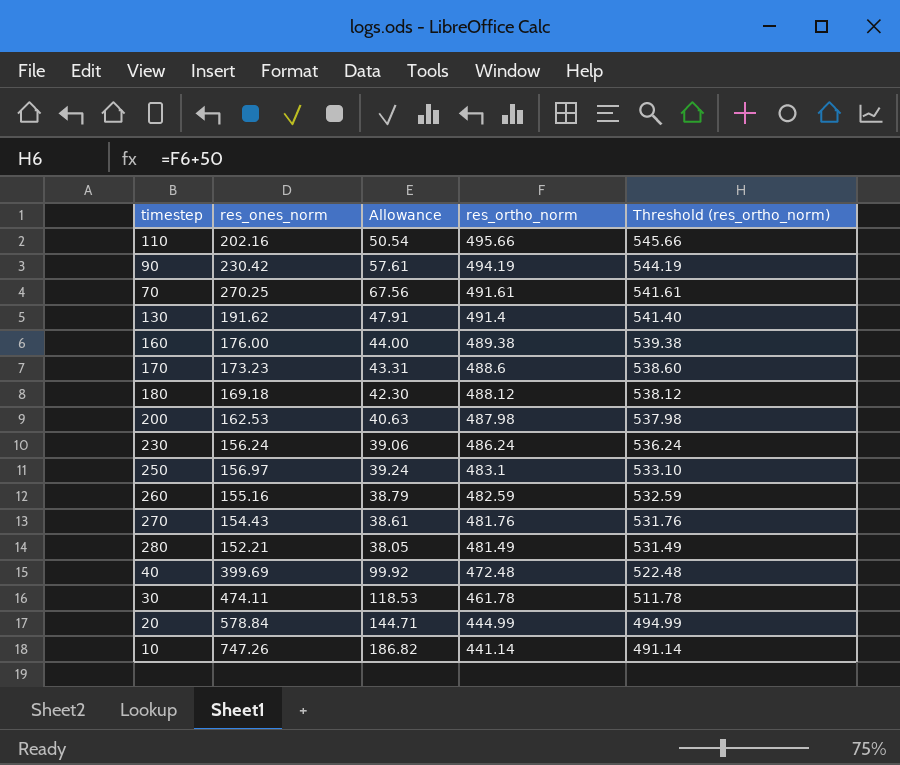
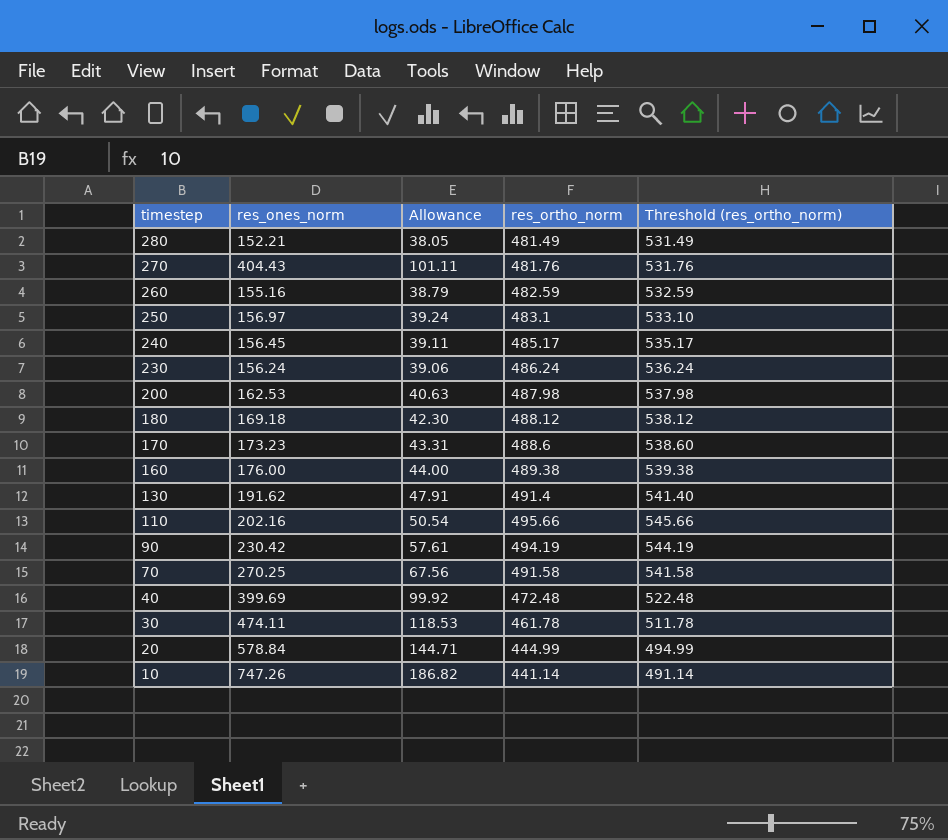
row order: res_ortho_norm descending -> timestep descending
270 | res_ones_norm: 154.43 -> 404.43
270 | Allowance: 38.61 -> 101.11
row 240: none -> 156.45 | 39.11 | 485.17 | 535.17
70 | res_ortho_norm: 491.61 -> 491.58
70 | Threshold (res_ortho_norm): 541.61 -> 541.58

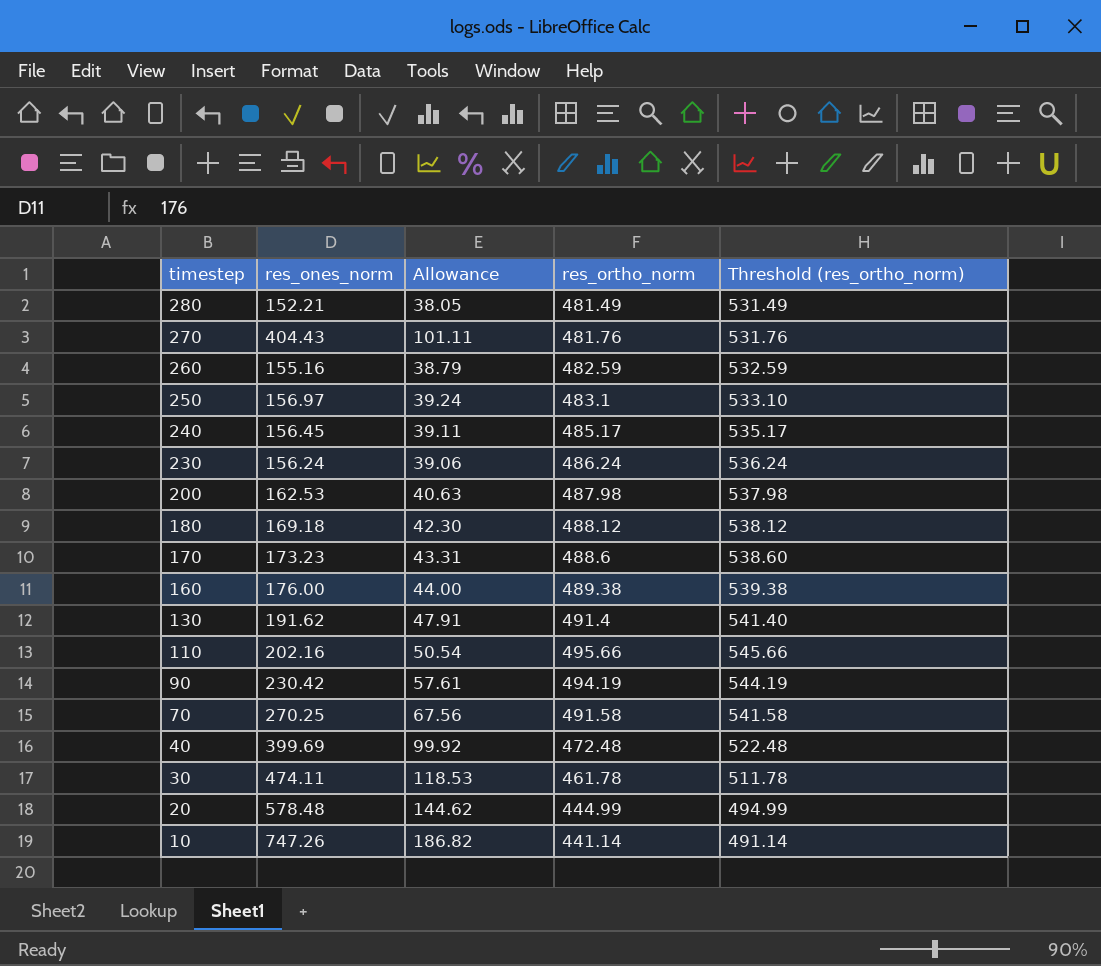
20 | res_ones_norm: 578.84 -> 578.48
20 | Allowance: 144.71 -> 144.62

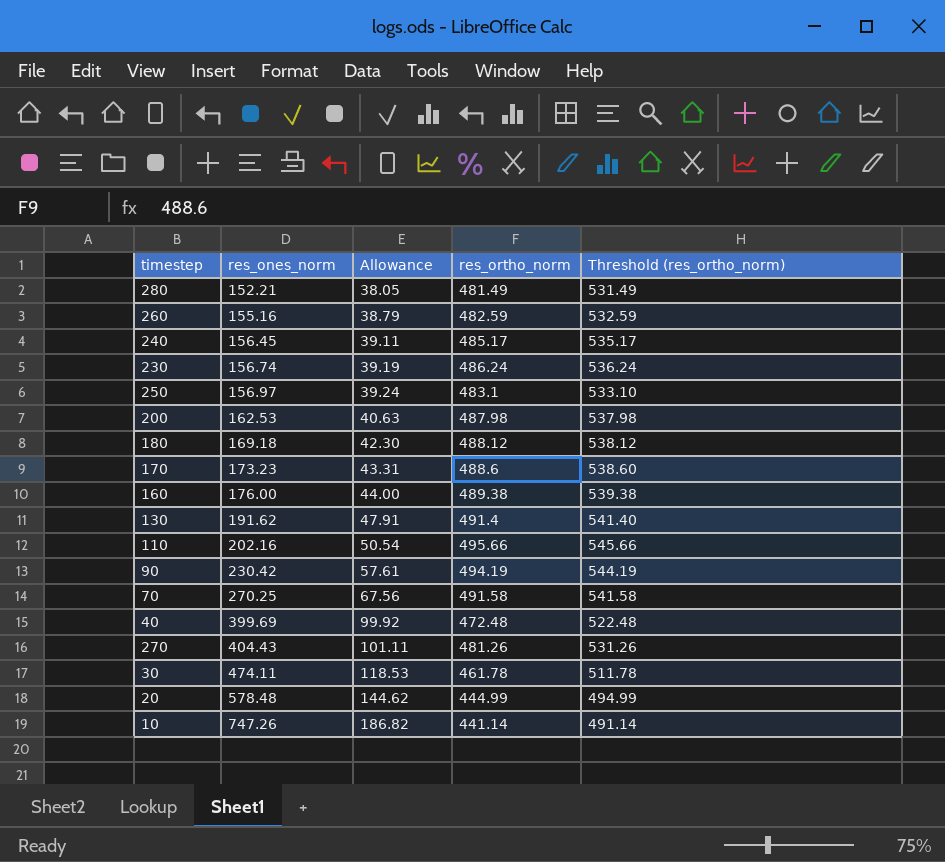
row order: timestep descending -> res_ones_norm ascending
230 | res_ones_norm: 156.24 -> 156.74
230 | Allowance: 39.06 -> 39.19
270 | res_ortho_norm: 481.76 -> 481.26
270 | Threshold (res_ortho_norm): 531.76 -> 531.26

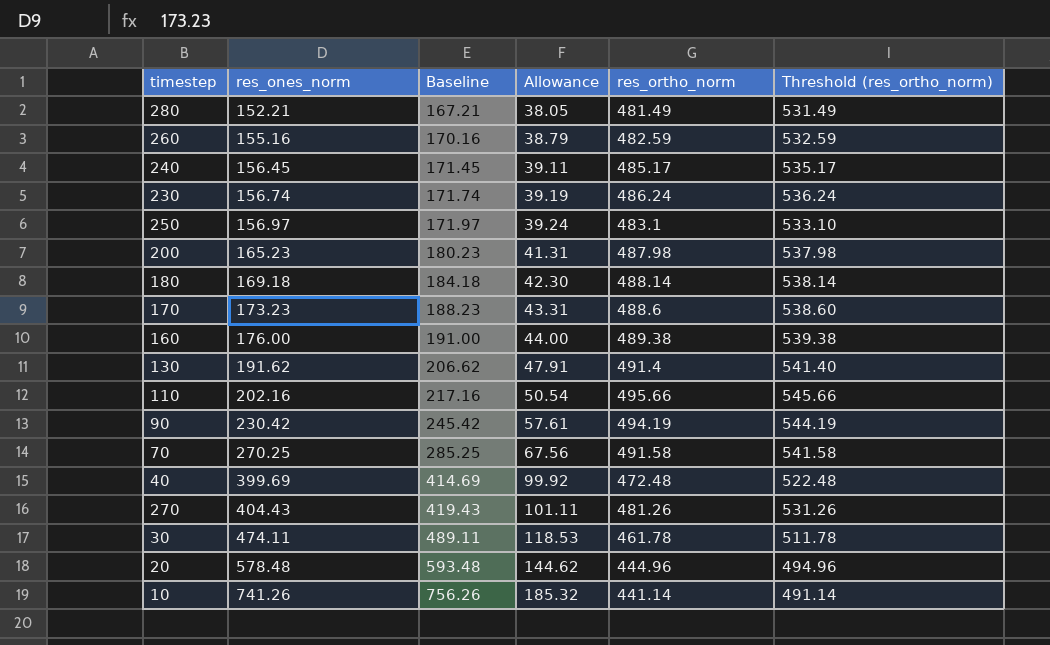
column Baseline | formula: none -> [res_ones_norm] + 15
200 | res_ones_norm: 162.53 -> 165.23
200 | Allowance: 40.63 -> 41.31
180 | res_ortho_norm: 488.12 -> 488.14
180 | Threshold (res_ortho_norm): 538.12 -> 538.14
20 | res_ortho_norm: 444.99 -> 444.96
20 | Threshold (res_ortho_norm): 494.99 -> 494.96
10 | res_ones_norm: 747.26 -> 741.26
10 | Allowance: 186.82 -> 185.32

